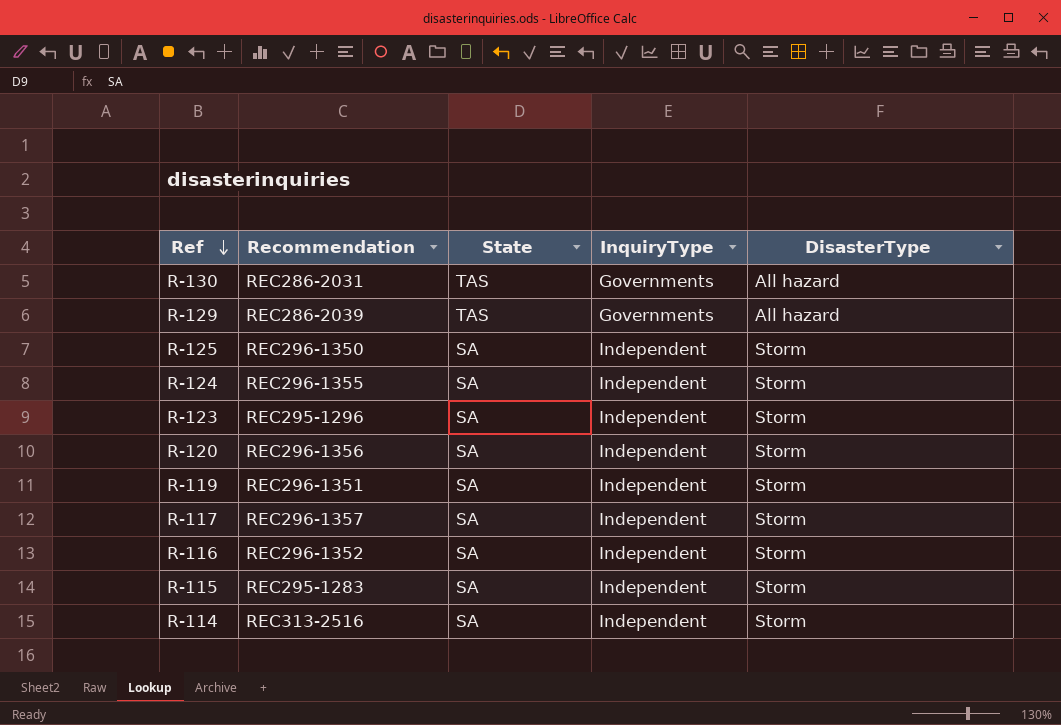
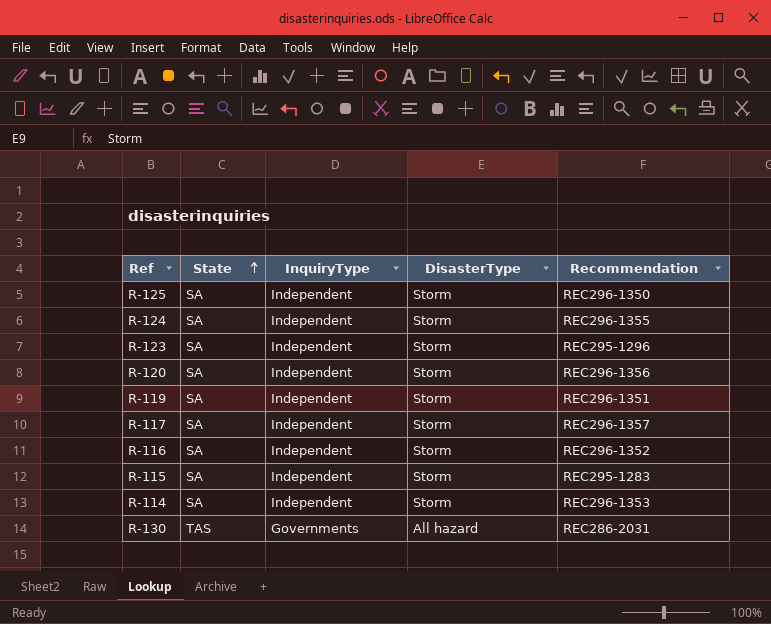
row order: Ref descending -> State ascending
column Recommendation | position: 2 -> 5
row R-129: REC286-2039 | TAS | Governments | All hazard -> none
R-114 | Recommendation: REC313-2516 -> REC296-1353

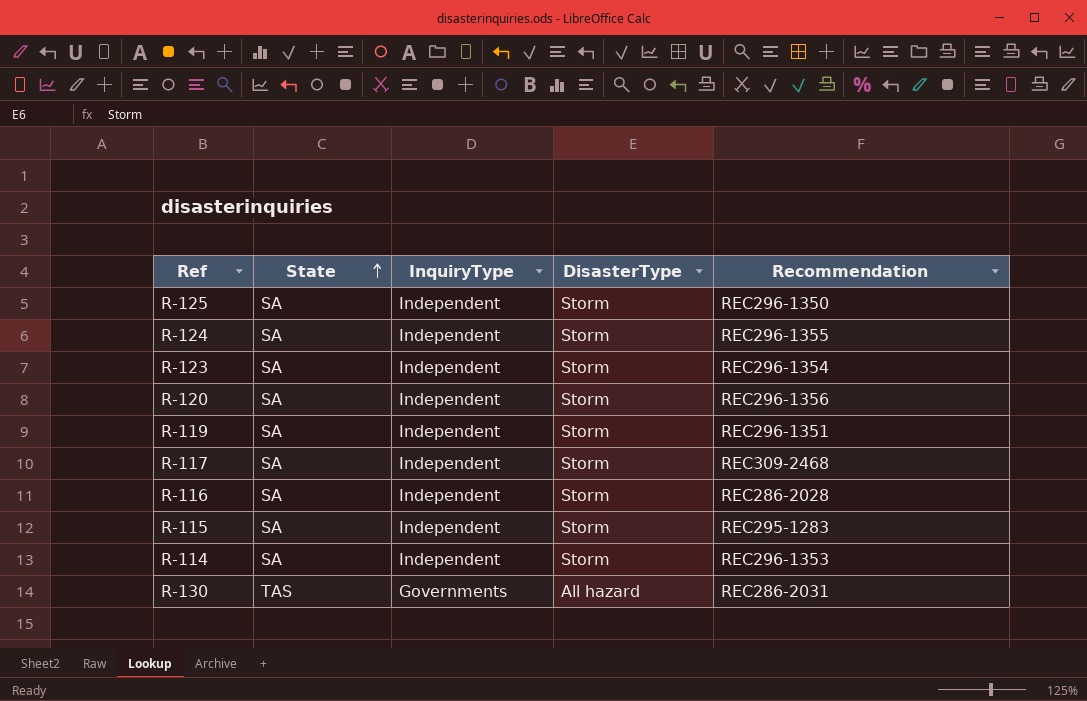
R-123 | Recommendation: REC295-1296 -> REC296-1354
R-117 | Recommendation: REC296-1357 -> REC309-2468
R-116 | Recommendation: REC296-1352 -> REC286-2028

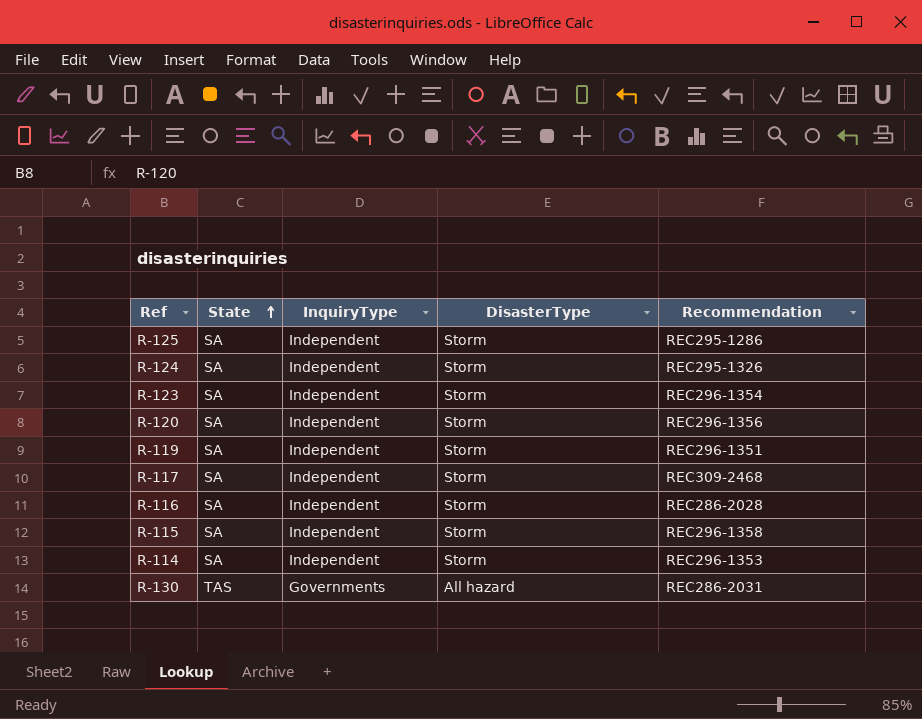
R-125 | Recommendation: REC296-1350 -> REC295-1286
R-124 | Recommendation: REC296-1355 -> REC295-1326
R-115 | Recommendation: REC295-1283 -> REC296-1358

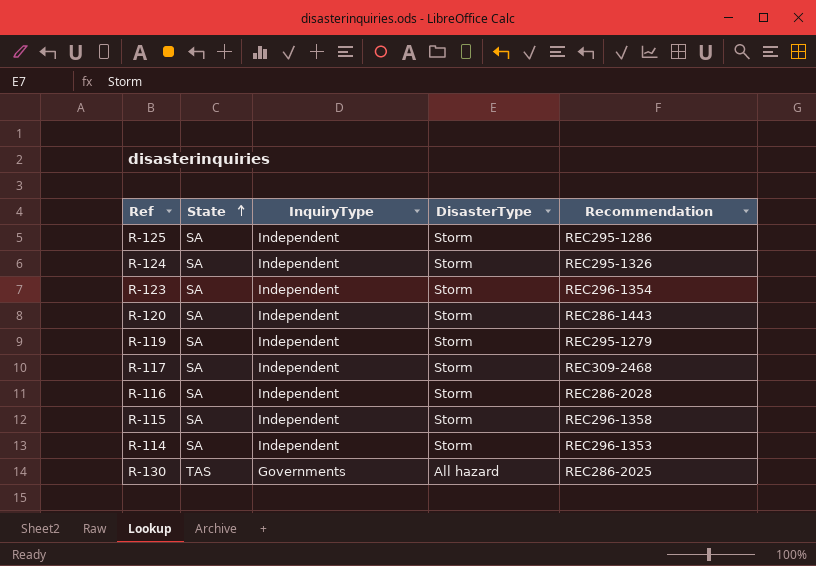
R-120 | Recommendation: REC296-1356 -> REC286-1443
R-119 | Recommendation: REC296-1351 -> REC295-1279
R-130 | Recommendation: REC286-2031 -> REC286-2025

